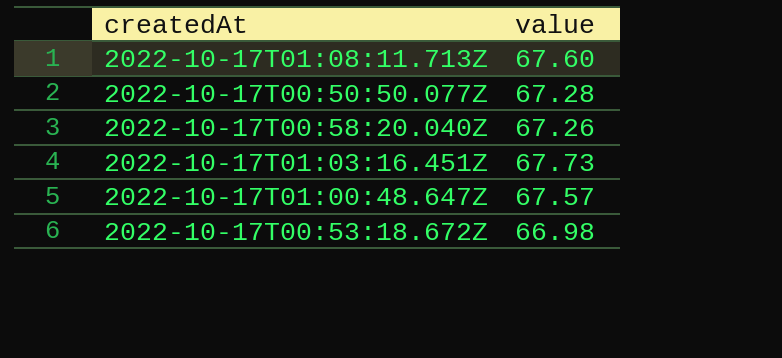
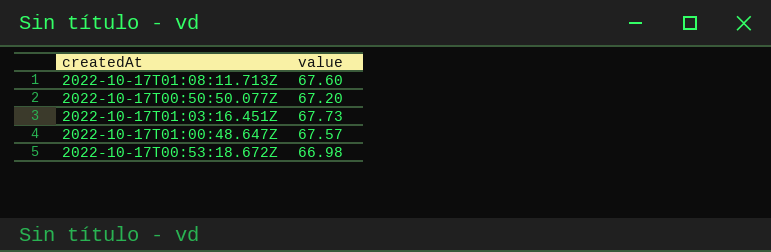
row 2022-10-17T00:58:20.040Z: 67.26 -> none
2022-10-17T00:50:50.077Z | value: 67.28 -> 67.20

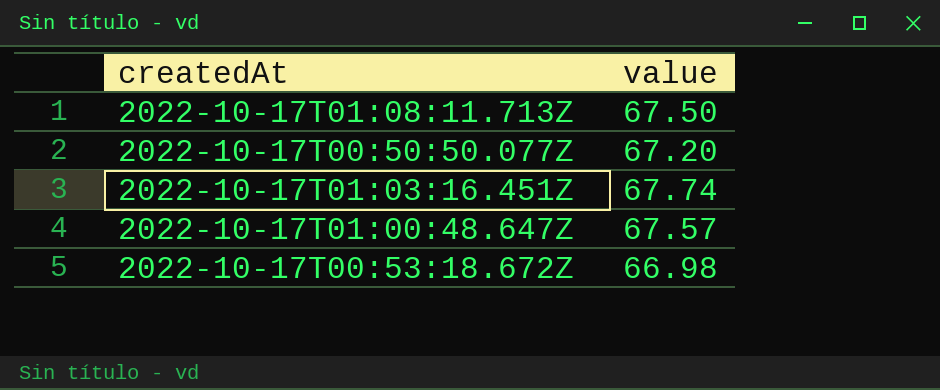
2022-10-17T01:08:11.713Z | value: 67.60 -> 67.50
2022-10-17T01:03:16.451Z | value: 67.73 -> 67.74

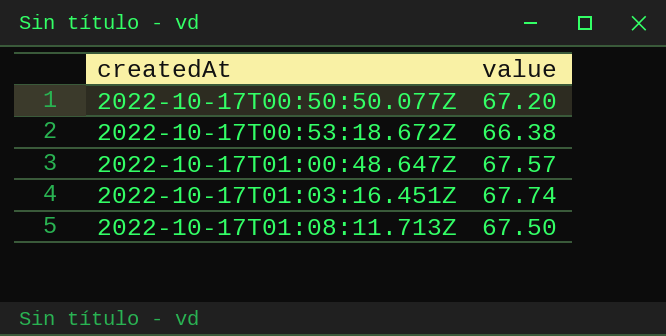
row order: none -> createdAt ascending
2022-10-17T00:53:18.672Z | value: 66.98 -> 66.38

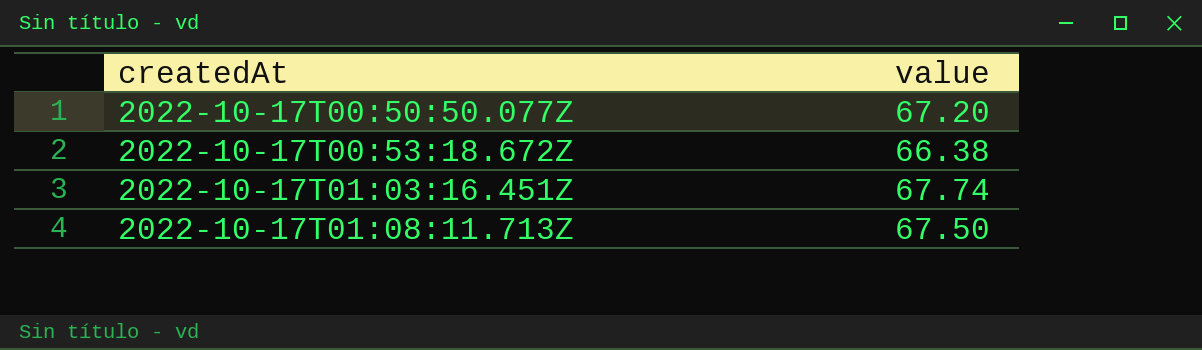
row 2022-10-17T01:00:48.647Z: 67.57 -> none

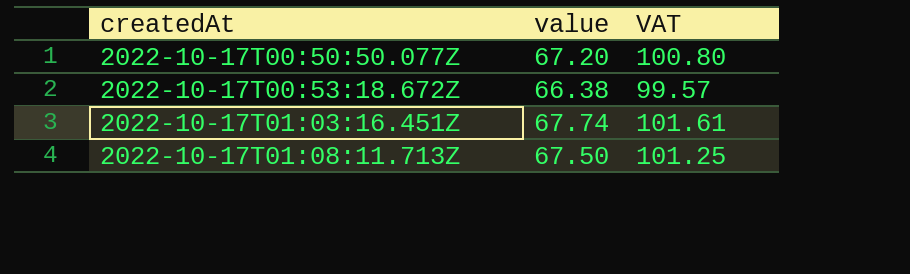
column VAT | formula: none -> [value] * 1.5

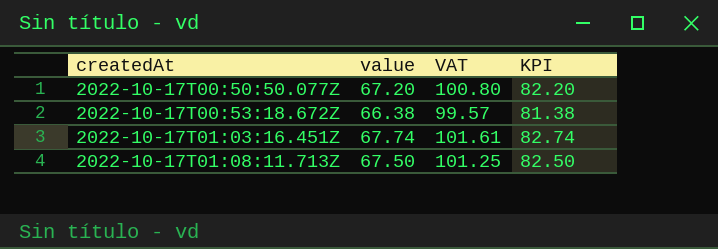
column KPI | formula: none -> [value] + 15

